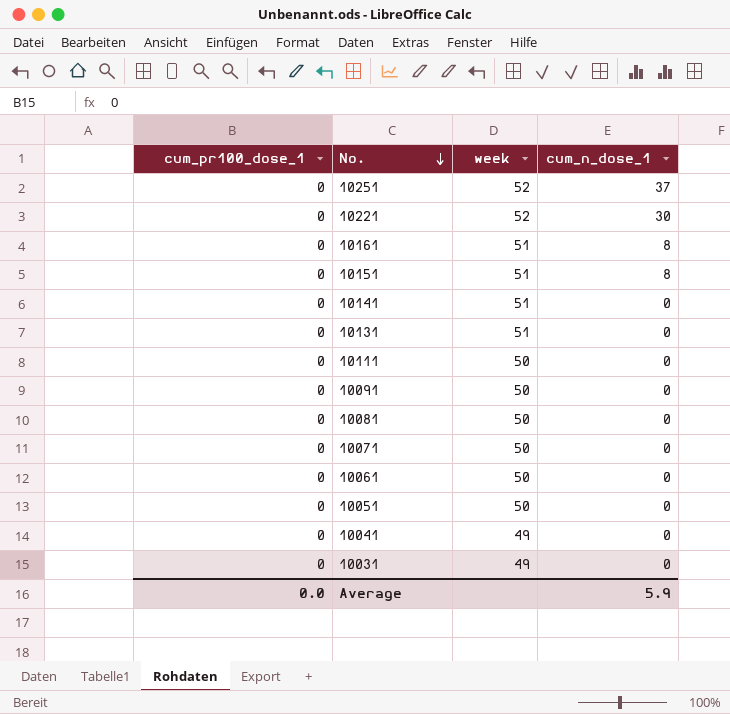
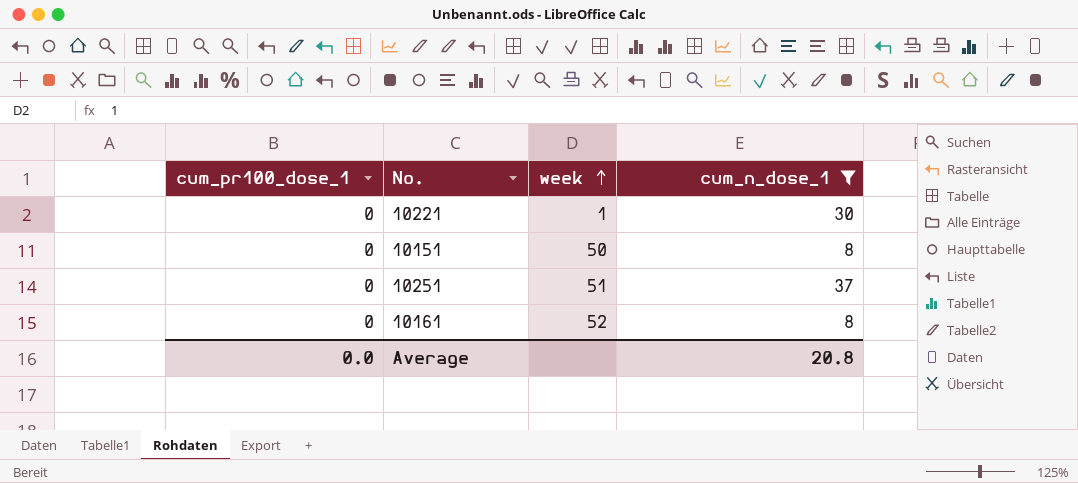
filter: none -> cum_n_dose_1 != 0
row order: No. descending -> week ascending
10221 | week: 52 -> 1
10151 | week: 51 -> 50
10251 | week: 52 -> 51
10161 | week: 51 -> 52
Average | cum_n_dose_1: 5.9 -> 20.8

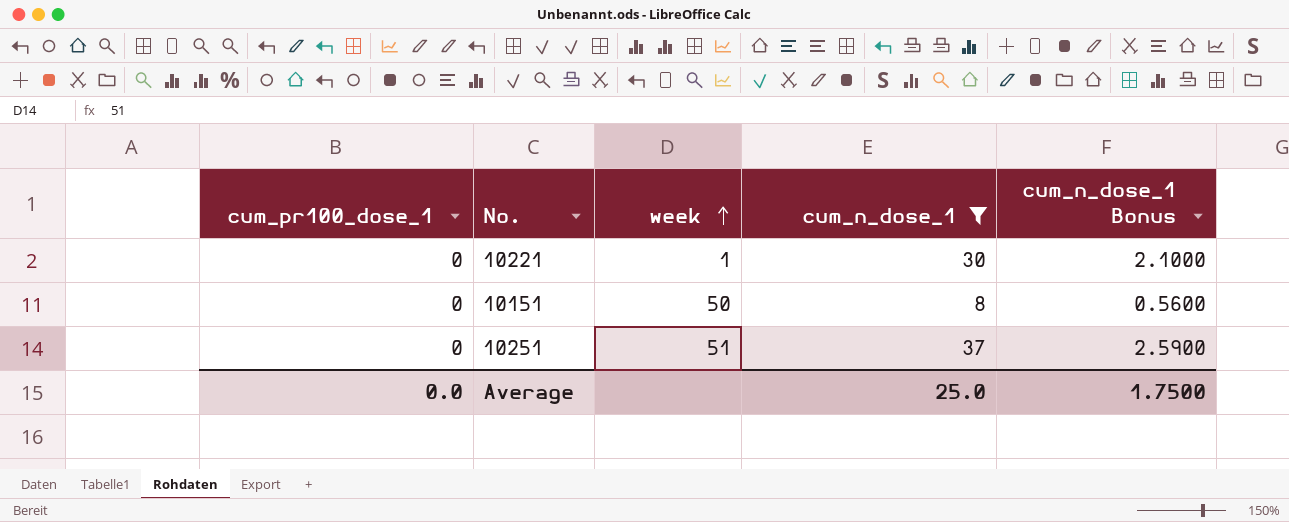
column cum_n_dose_1 Bonus | formula: none -> [cum_n_dose_1] * 0.07
row 10161: 0 | 52 | 8 -> none
Average | cum_n_dose_1: 20.8 -> 25.0

